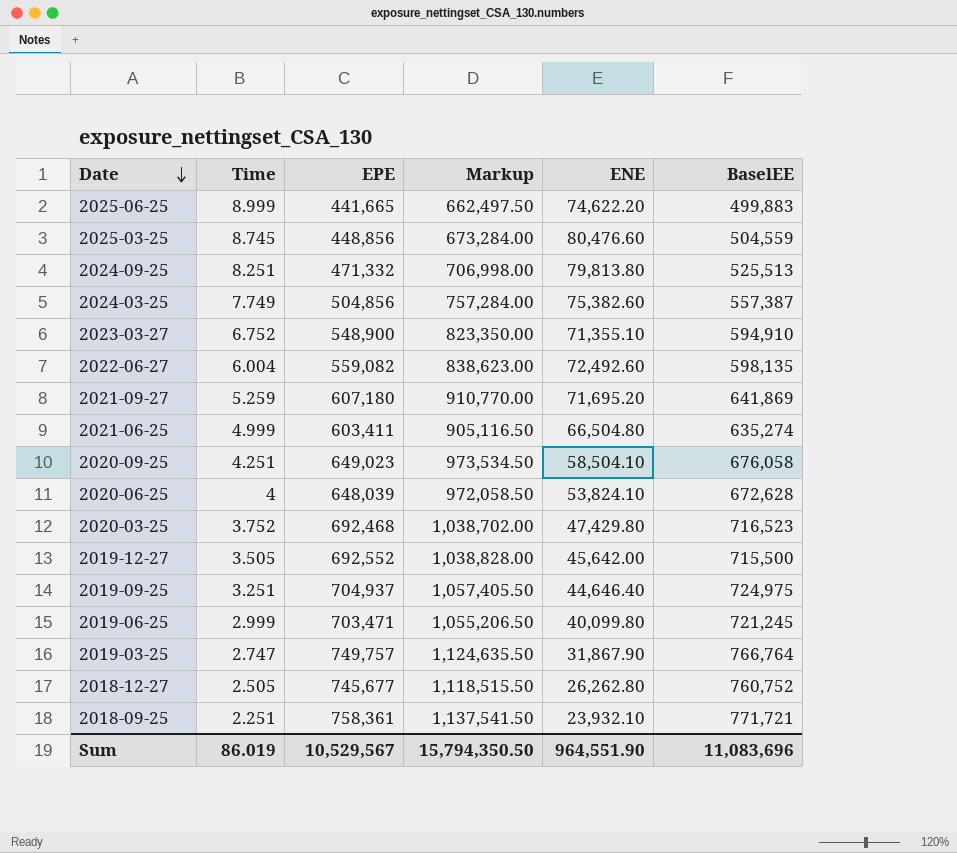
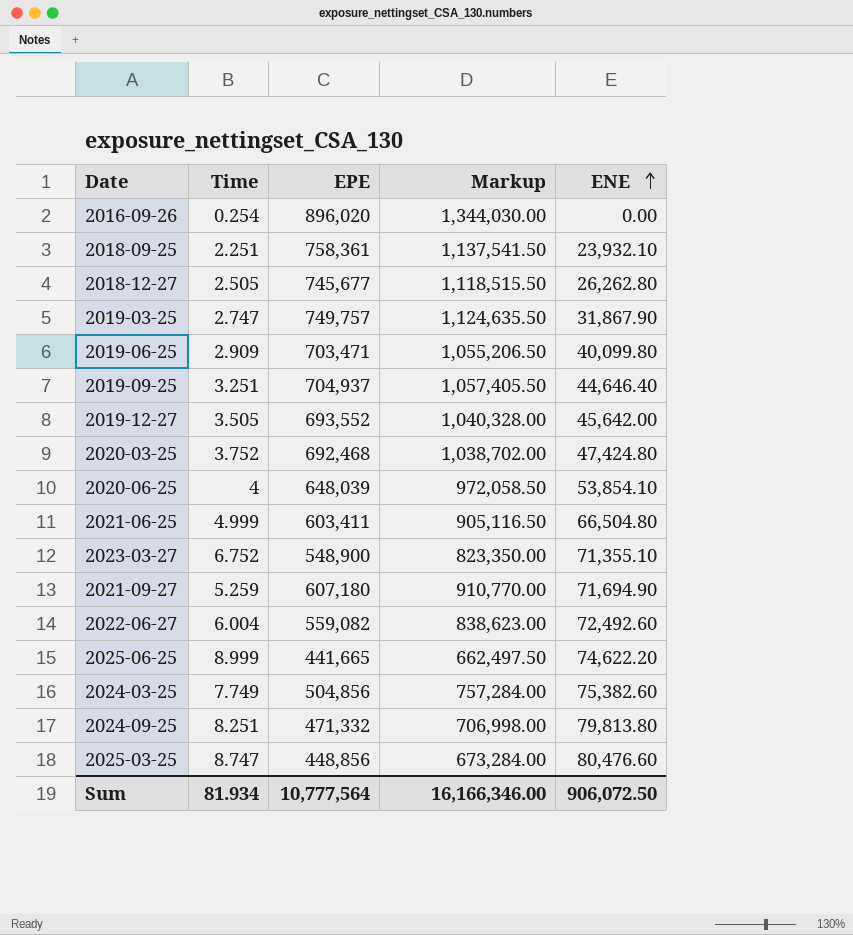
row order: Date descending -> ENE ascending
column BaselEE | position: 6 -> none
row 2020-09-25: 4.251 | 649,023 | 973,534.50 | 58,504.10 | 676,058 -> none
row 2016-09-26: none -> 0.254 | 896,020 | 1,344,030.00 | 0.00
2019-06-25 | Time: 2.999 -> 2.909
2019-12-27 | EPE: 692,552 -> 693,552
2019-12-27 | Markup: 1,038,828.00 -> 1,040,328.00
2020-03-25 | ENE: 47,429.80 -> 47,424.80
2020-06-25 | ENE: 53,824.10 -> 53,854.10
2021-09-27 | ENE: 71,695.20 -> 71,694.90
2025-03-25 | Time: 8.745 -> 8.747
Sum | Time: 86.019 -> 81.934
Sum | EPE: 10,529,567 -> 10,777,564
Sum | Markup: 15,794,350.50 -> 16,166,346.00
Sum | ENE: 964,551.90 -> 906,072.50

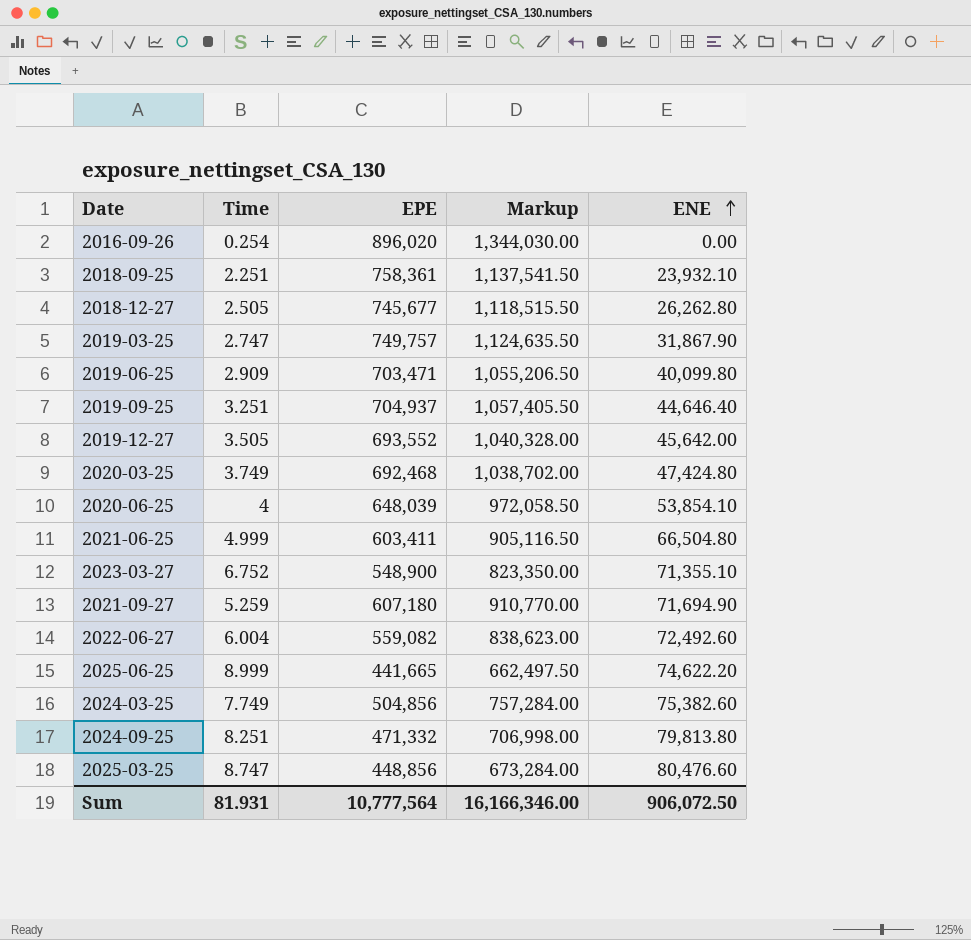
2020-03-25 | Time: 3.752 -> 3.749
Sum | Time: 81.934 -> 81.931

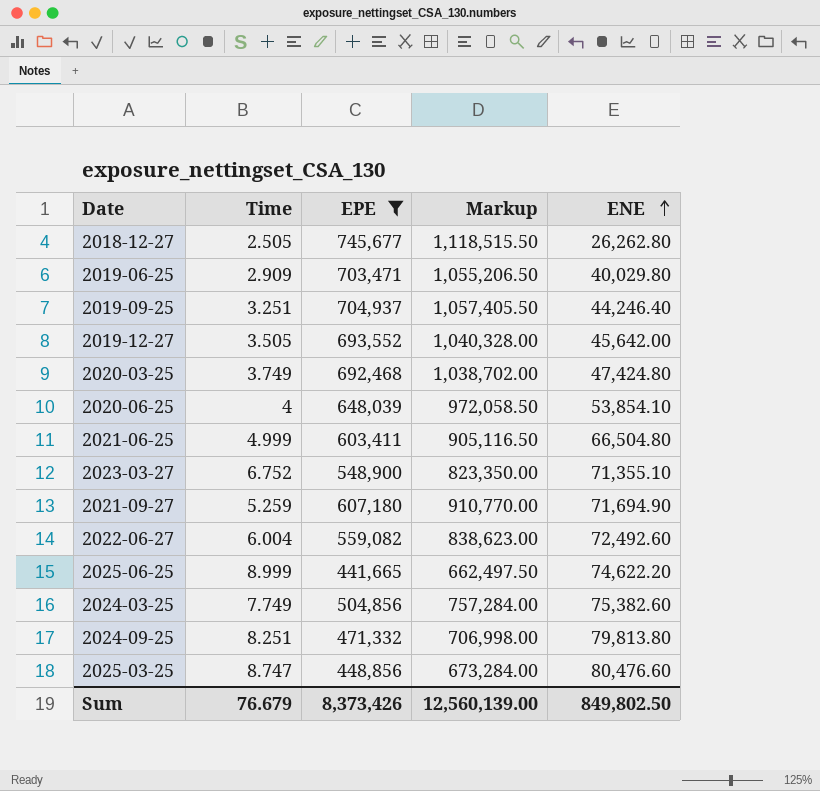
filter: none -> EPE <= 745,677
2019-06-25 | ENE: 40,099.80 -> 40,029.80
2019-09-25 | ENE: 44,646.40 -> 44,246.40
Sum | Time: 81.931 -> 76.679
Sum | EPE: 10,777,564 -> 8,373,426
Sum | Markup: 16,166,346.00 -> 12,560,139.00
Sum | ENE: 906,072.50 -> 849,802.50

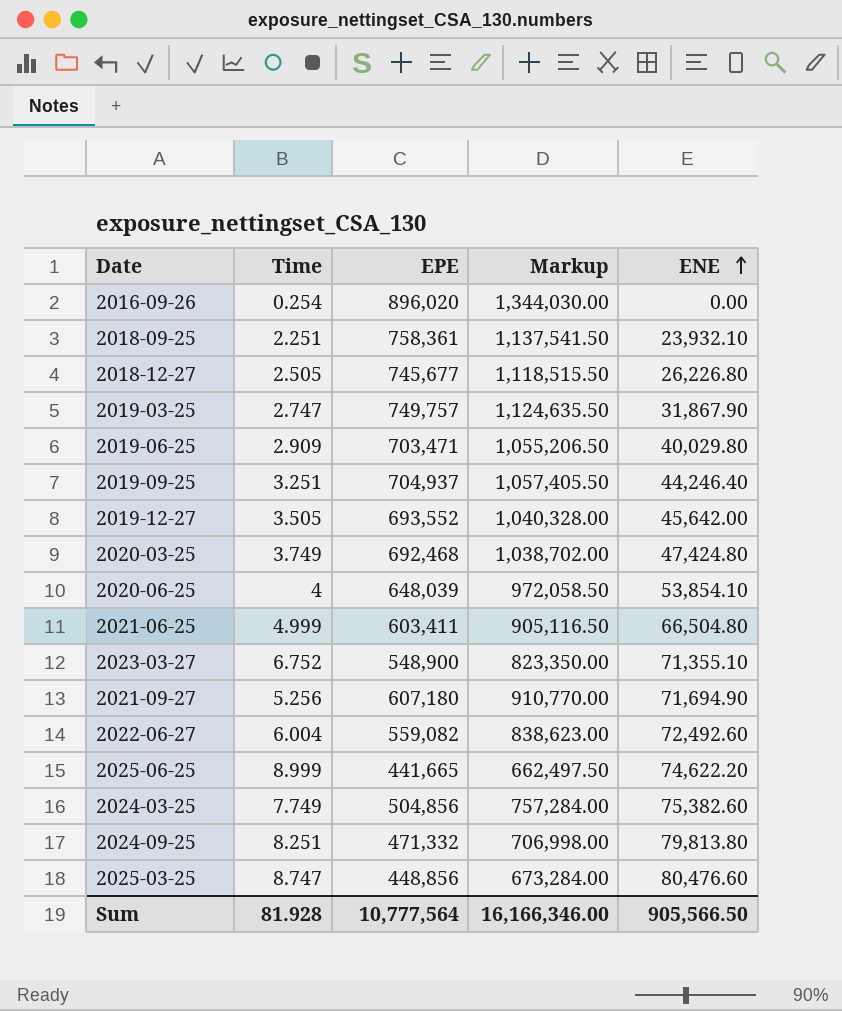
filter: EPE <= 745,677 -> none
2018-12-27 | ENE: 26,262.80 -> 26,226.80
2021-09-27 | Time: 5.259 -> 5.256
Sum | Time: 76.679 -> 81.928
Sum | EPE: 8,373,426 -> 10,777,564
Sum | Markup: 12,560,139.00 -> 16,166,346.00
Sum | ENE: 849,802.50 -> 905,566.50

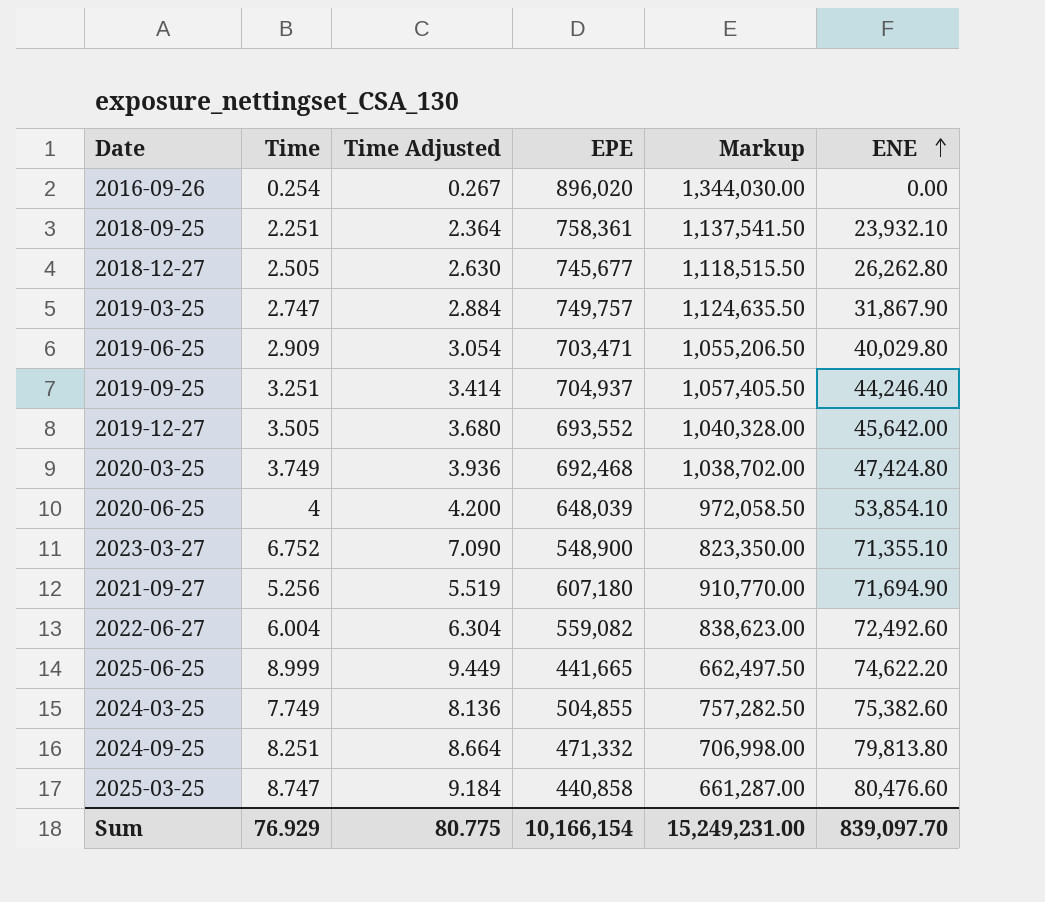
column Time Adjusted | formula: none -> [Time] * 1.05
row 2021-06-25: 4.999 | 603,411 | 905,116.50 | 66,504.80 -> none
2018-12-27 | ENE: 26,226.80 -> 26,262.80
2024-03-25 | EPE: 504,856 -> 504,855
2024-03-25 | Markup: 757,284.00 -> 757,282.50
2025-03-25 | EPE: 448,856 -> 440,858
2025-03-25 | Markup: 673,284.00 -> 661,287.00
Sum | Time: 81.928 -> 76.929
Sum | EPE: 10,777,564 -> 10,166,154
Sum | Markup: 16,166,346.00 -> 15,249,231.00
Sum | ENE: 905,566.50 -> 839,097.70

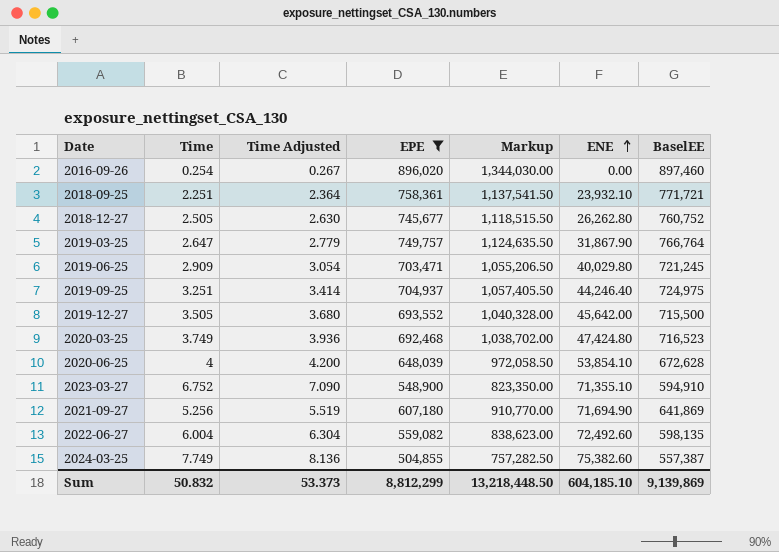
filter: none -> EPE >= 504,855
column BaselEE | position: none -> 7
2019-03-25 | Time: 2.747 -> 2.647
2019-03-25 | Time Adjusted: 2.884 -> 2.779
Sum | Time: 76.929 -> 50.832
Sum | Time Adjusted: 80.775 -> 53.373
Sum | EPE: 10,166,154 -> 8,812,299
Sum | Markup: 15,249,231.00 -> 13,218,448.50
Sum | ENE: 839,097.70 -> 604,185.10

